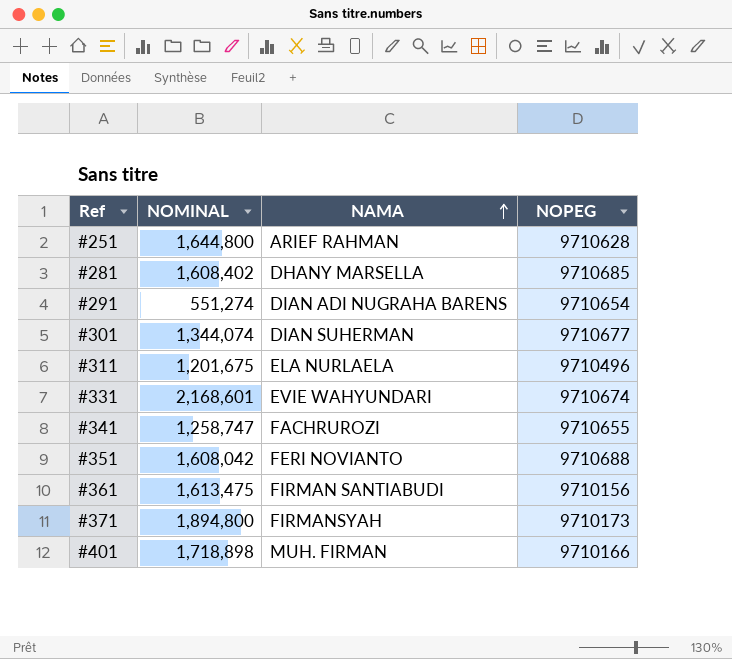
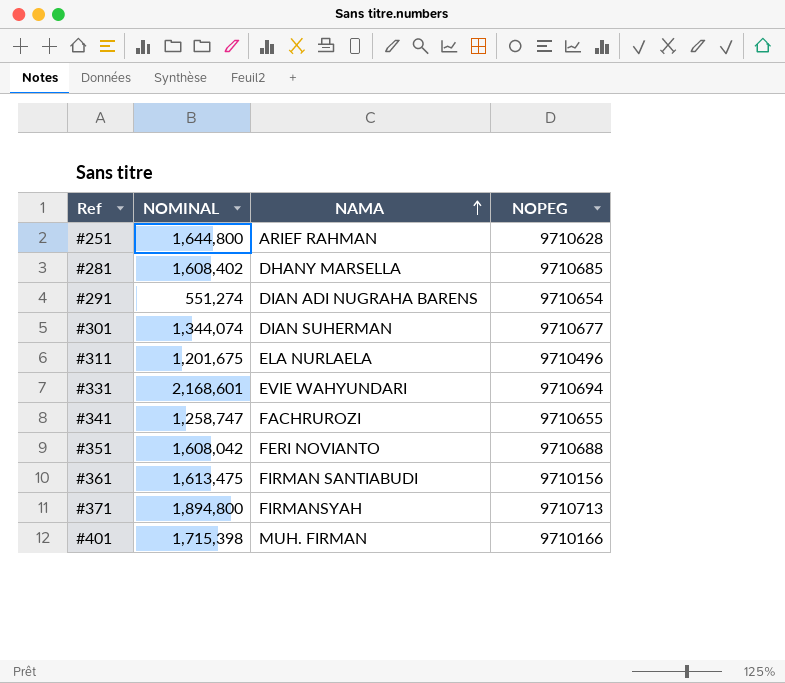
#331 | NOPEG: 9710674 -> 9710694
#371 | NOPEG: 9710173 -> 9710713
#401 | NOMINAL: 1,718,898 -> 1,715,398

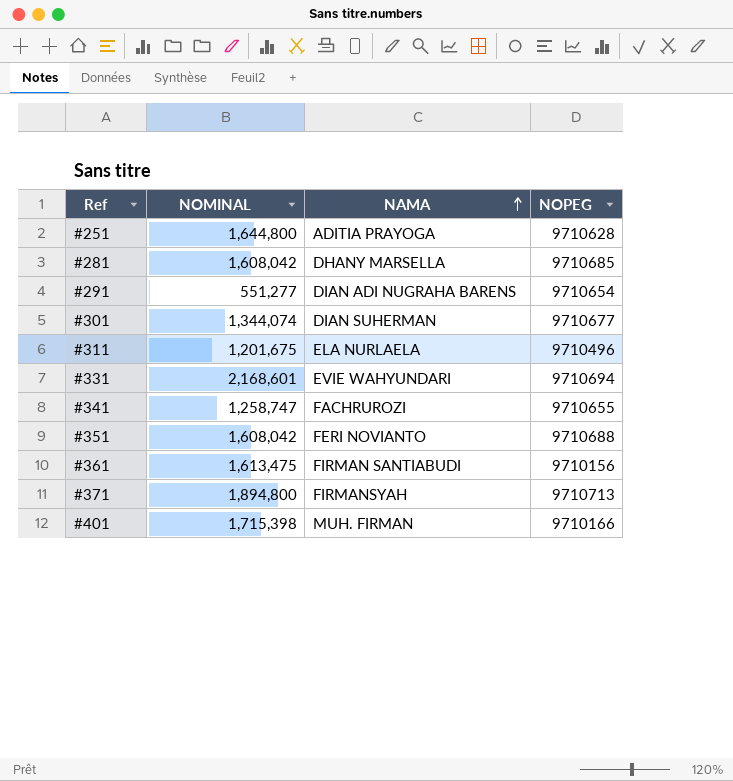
#251 | NAMA: ARIEF RAHMAN -> ADITIA PRAYOGA
#281 | NOMINAL: 1,608,402 -> 1,608,042
#291 | NOMINAL: 551,274 -> 551,277

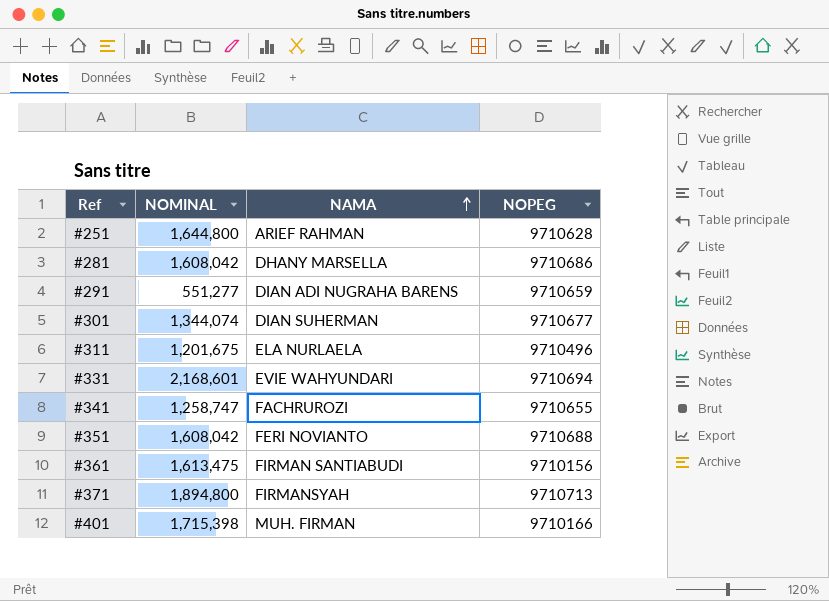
#251 | NAMA: ADITIA PRAYOGA -> ARIEF RAHMAN
#281 | NOPEG: 9710685 -> 9710686
#291 | NOPEG: 9710654 -> 9710659

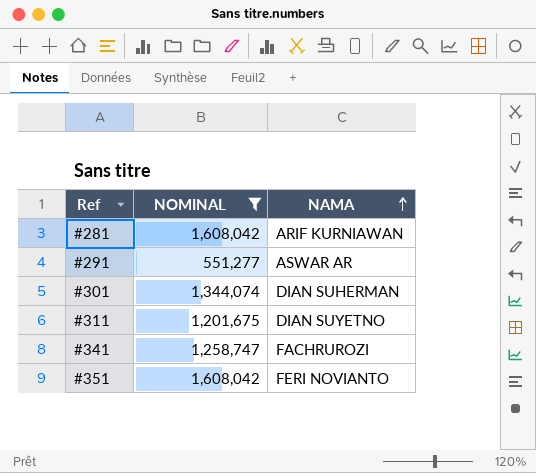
filter: none -> NOMINAL <= 1,608,042
column NOPEG | position: 4 -> none
#281 | NAMA: DHANY MARSELLA -> ARIF KURNIAWAN
#291 | NAMA: DIAN ADI NUGRAHA BARENS -> ASWAR AR
#311 | NAMA: ELA NURLAELA -> DIAN SUYETNO

